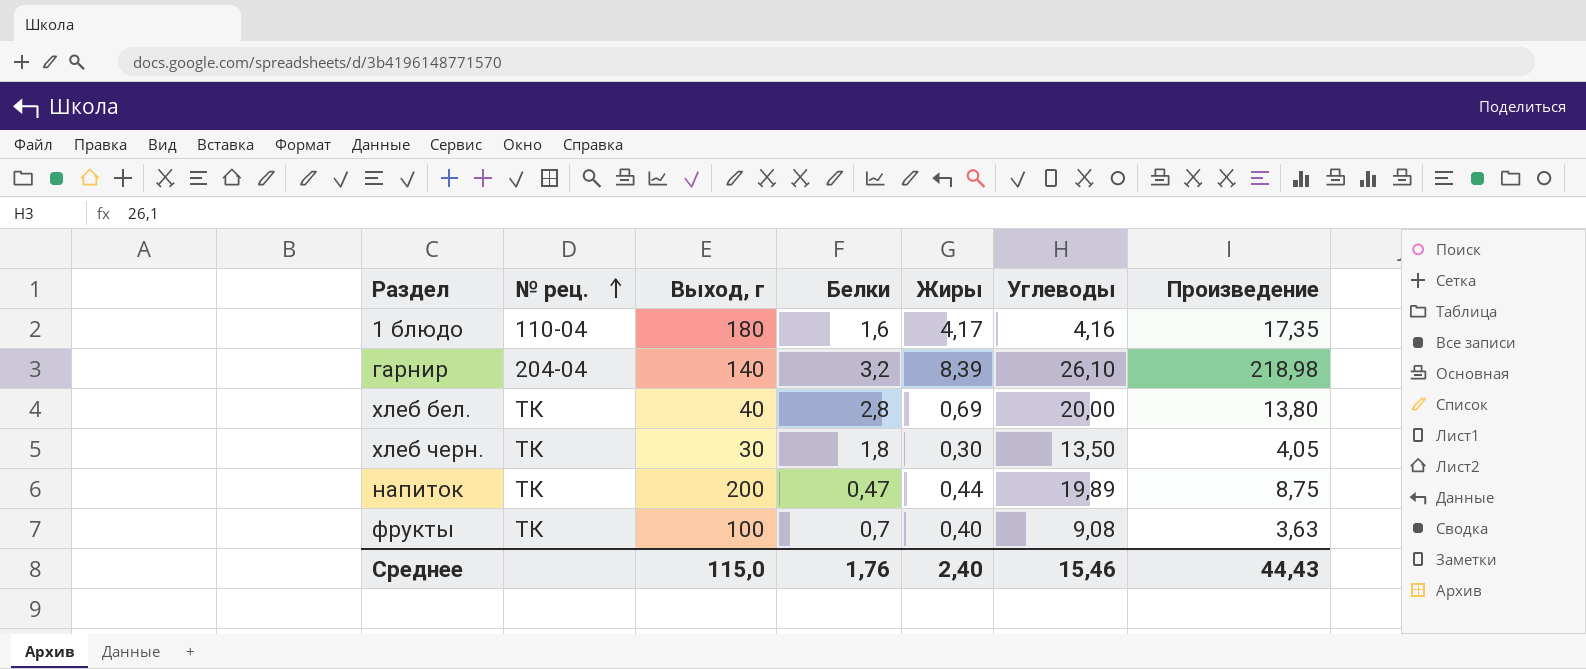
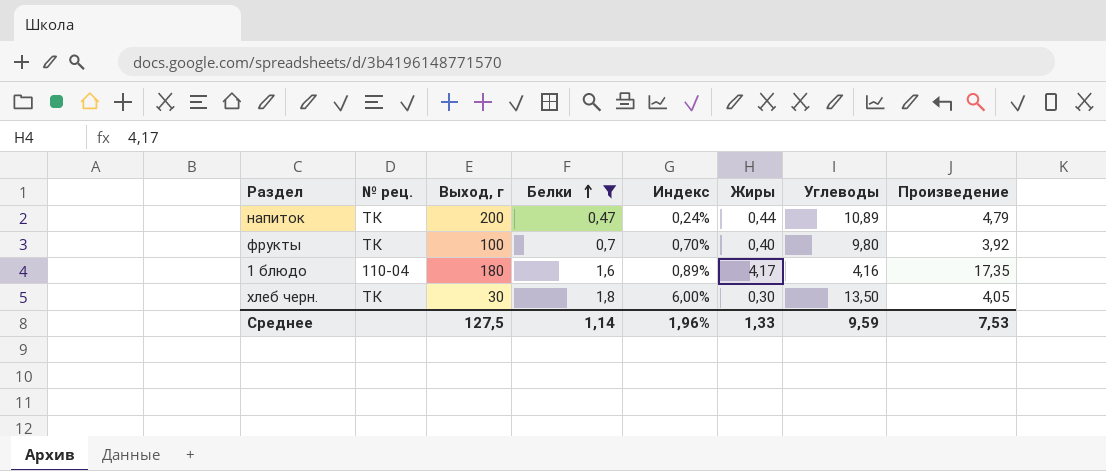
filter: none -> Белки <= 1,8
row order: № рец. ascending -> Белки ascending
column Индекс | formula: none -> [Белки] / [Выход, г]
напиток | Углеводы: 19,89 -> 10,89
напиток | Произведение: 8,75 -> 4,79
фрукты | Углеводы: 9,08 -> 9,80
фрукты | Произведение: 3,63 -> 3,92
Среднее | Выход, г: 115,0 -> 127,5
Среднее | Белки: 1,76 -> 1,14
Среднее | Жиры: 2,40 -> 1,33
Среднее | Углеводы: 15,46 -> 9,59
Среднее | Произведение: 44,43 -> 7,53

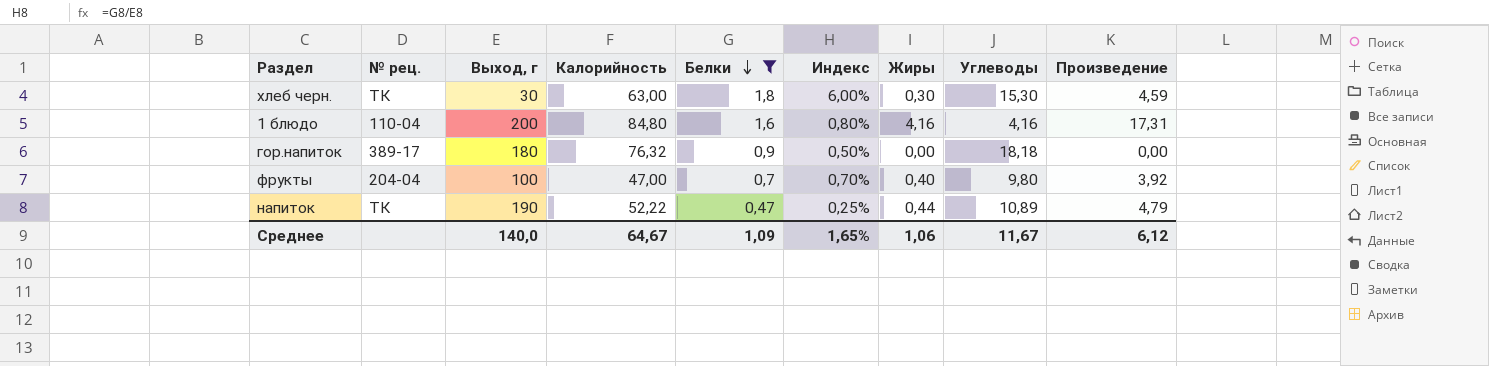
row order: Белки ascending -> Белки descending
column Калорийность | position: none -> 4
хлеб черн. | Углеводы: 13,50 -> 15,30
хлеб черн. | Произведение: 4,05 -> 4,59
1 блюдо | Выход, г: 180 -> 200
1 блюдо | Индекс: 0,89% -> 0,80%
1 блюдо | Жиры: 4,17 -> 4,16
1 блюдо | Произведение: 17,35 -> 17,31
row гор.напиток: none -> 389-17 | 180 | 76,32 | 0,9 | 0,50% | 0,00 | 18,18 | 0,00
фрукты | № рец.: ТК -> 204-04
напиток | Выход, г: 200 -> 190
напиток | Индекс: 0,24% -> 0,25%
Среднее | Выход, г: 127,5 -> 140,0
Среднее | Белки: 1,14 -> 1,09
Среднее | Индекс: 1,96% -> 1,65%
Среднее | Жиры: 1,33 -> 1,06
Среднее | Углеводы: 9,59 -> 11,67
Среднее | Произведение: 7,53 -> 6,12

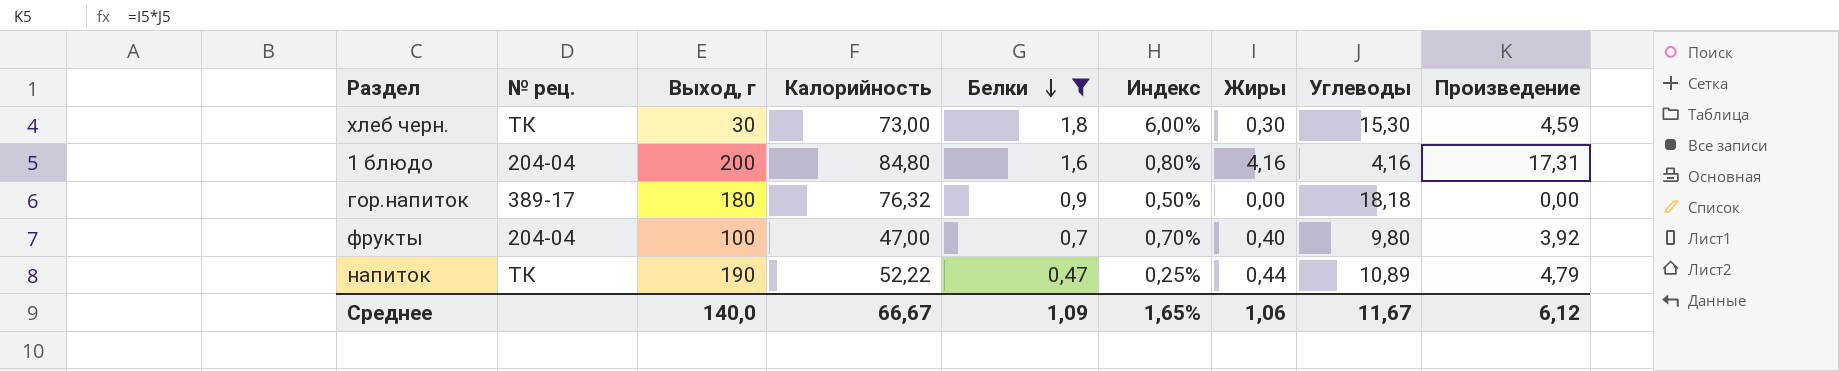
хлеб черн. | Калорийность: 63,00 -> 73,00
1 блюдо | № рец.: 110-04 -> 204-04
Среднее | Калорийность: 64,67 -> 66,67

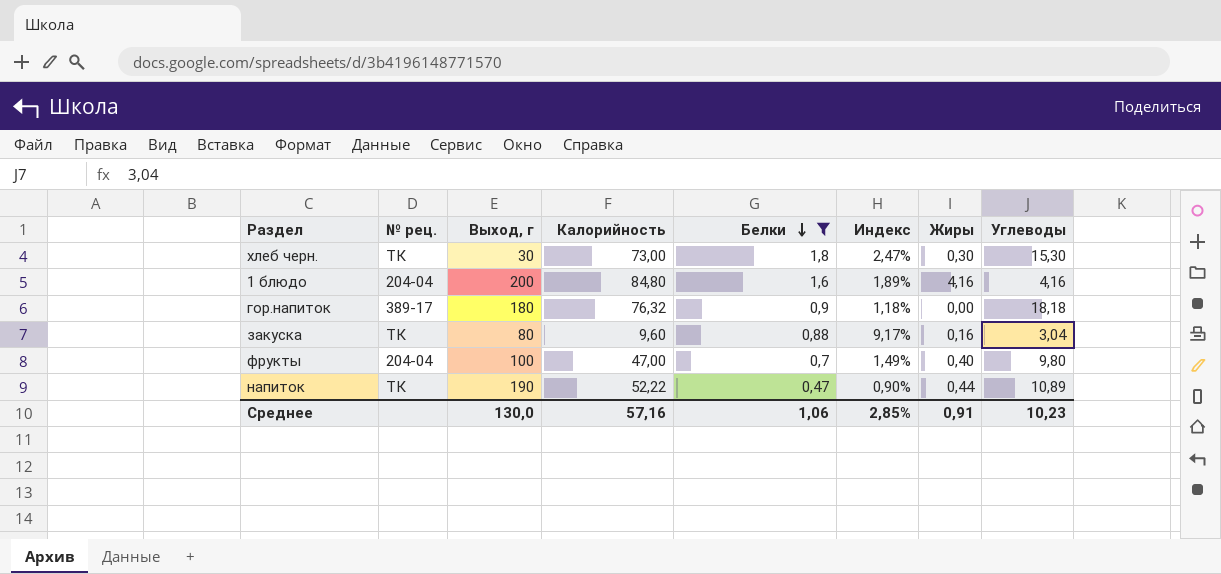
column Произведение | formula: [Жиры] * [Углеводы] -> none
column Индекс | formula: [Белки] / [Выход, г] -> [Белки] / [Калорийность]
row закуска: none -> ТК | 80 | 9,60 | 0,88 | 9,17% | 0,16 | 3,04
Среднее | Выход, г: 140,0 -> 130,0
Среднее | Калорийность: 66,67 -> 57,16
Среднее | Белки: 1,09 -> 1,06
Среднее | Индекс: 1,65% -> 2,85%
Среднее | Жиры: 1,06 -> 0,91
Среднее | Углеводы: 11,67 -> 10,23

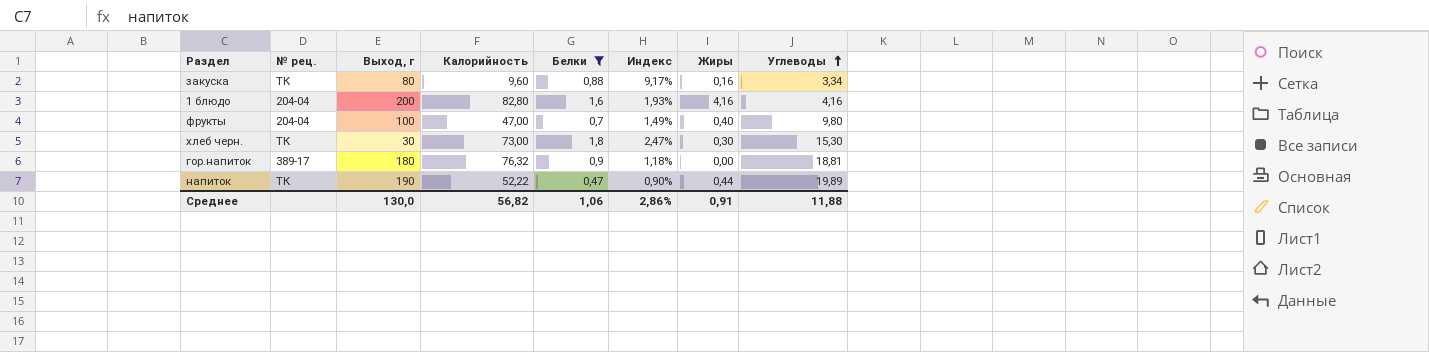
row order: Белки descending -> Углеводы ascending
закуска | Углеводы: 3,04 -> 3,34
1 блюдо | Калорийность: 84,80 -> 82,80
1 блюдо | Индекс: 1,89% -> 1,93%
гор.напиток | Углеводы: 18,18 -> 18,81
напиток | Углеводы: 10,89 -> 19,89
Среднее | Калорийность: 57,16 -> 56,82
Среднее | Индекс: 2,85% -> 2,86%
Среднее | Углеводы: 10,23 -> 11,88

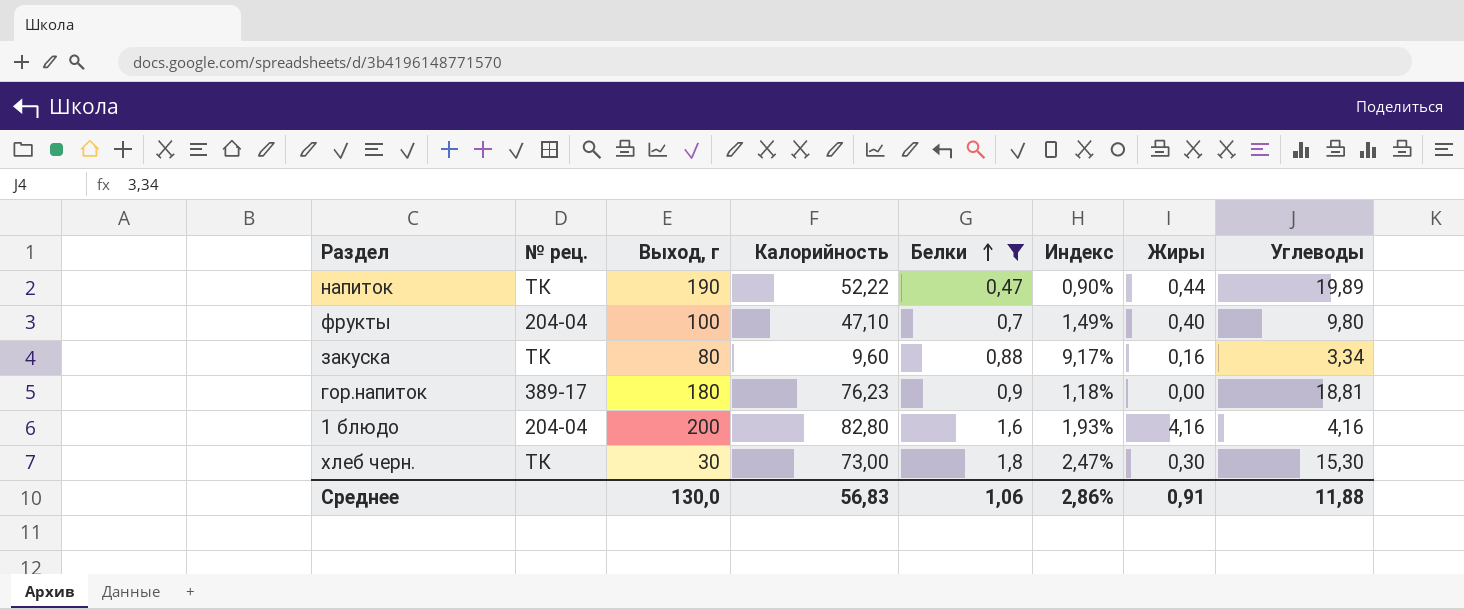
row order: Углеводы ascending -> Белки ascending
фрукты | Калорийность: 47,00 -> 47,10
гор.напиток | Калорийность: 76,32 -> 76,23
Среднее | Калорийность: 56,82 -> 56,83

